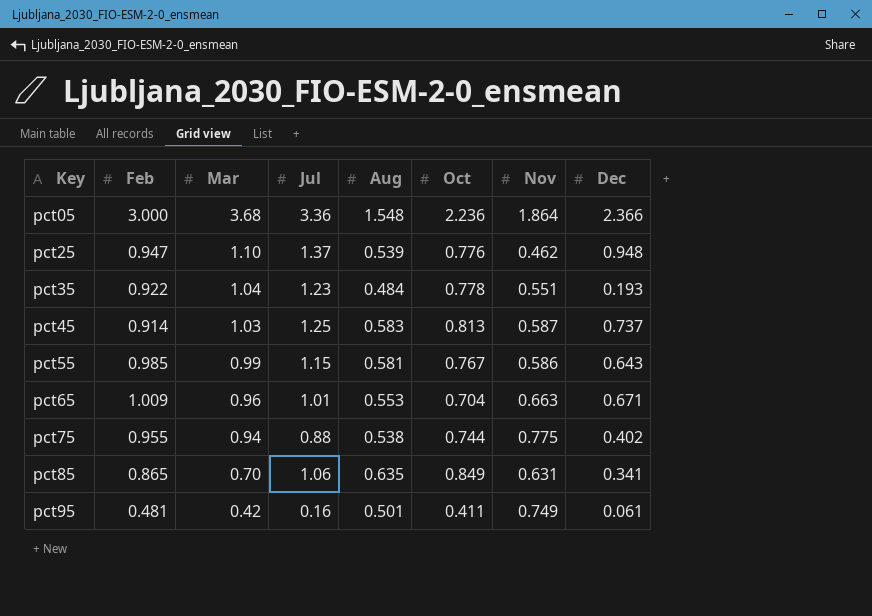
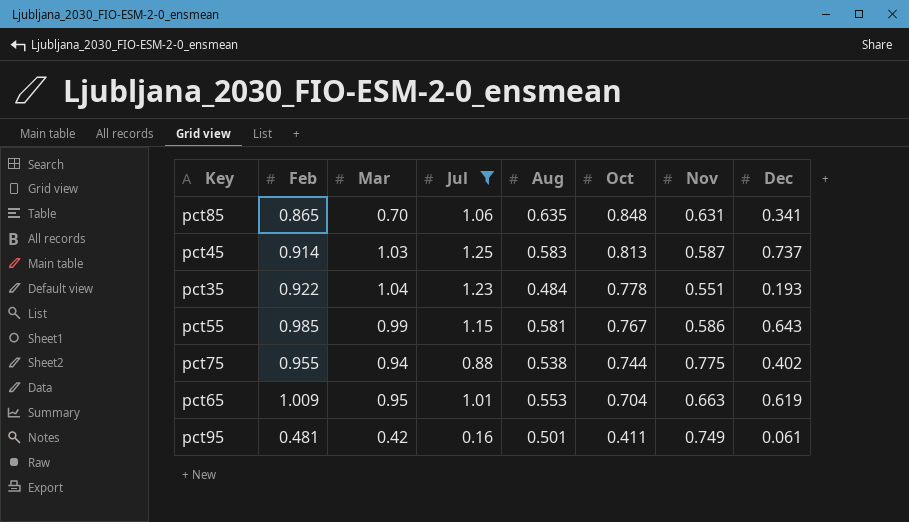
filter: none -> Jul <= 1.25
row order: Key ascending -> Oct descending
pct85 | Oct: 0.849 -> 0.848
pct65 | Mar: 0.96 -> 0.95
pct65 | Dec: 0.671 -> 0.619

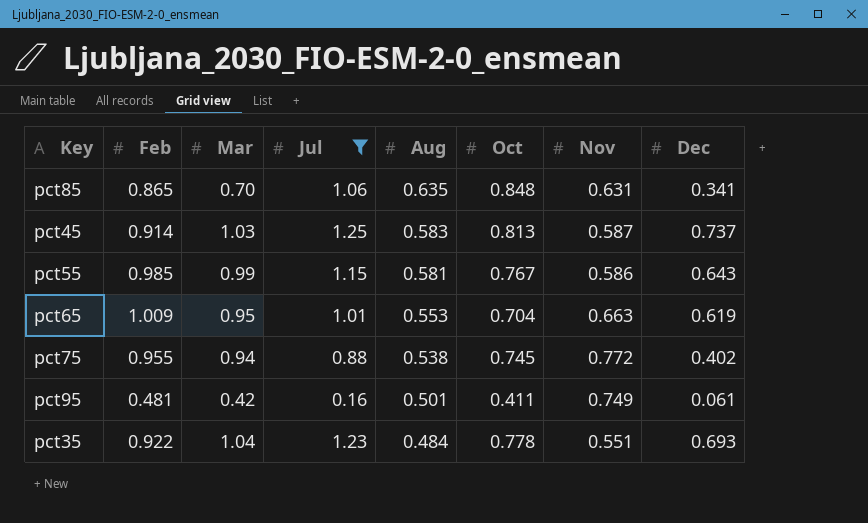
row order: Oct descending -> Aug descending
pct75 | Oct: 0.744 -> 0.745
pct75 | Nov: 0.775 -> 0.772
pct35 | Dec: 0.193 -> 0.693

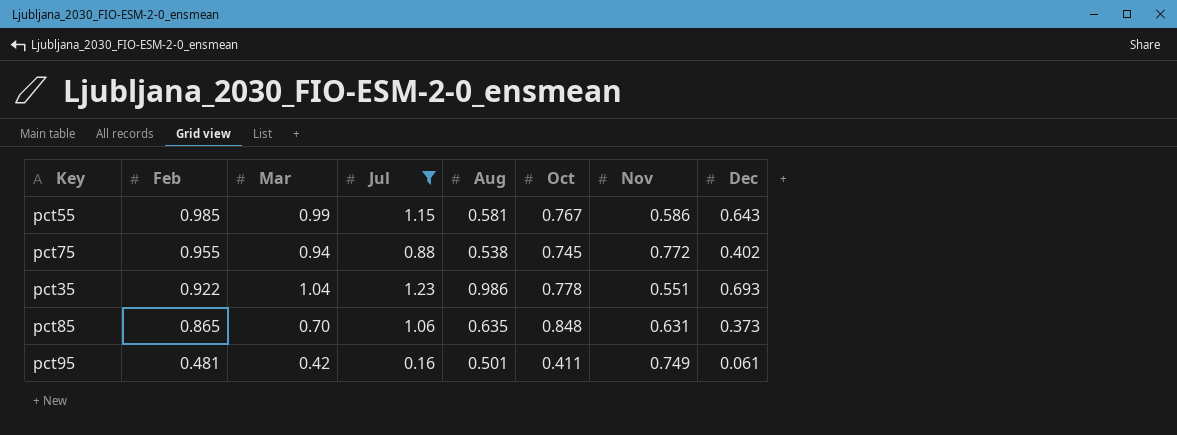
row order: Aug descending -> Feb descending
row pct45: 0.914 | 1.03 | 1.25 | 0.583 | 0.813 | 0.587 | 0.737 -> none
row pct65: 1.009 | 0.95 | 1.01 | 0.553 | 0.704 | 0.663 | 0.619 -> none
pct35 | Aug: 0.484 -> 0.986
pct85 | Dec: 0.341 -> 0.373

